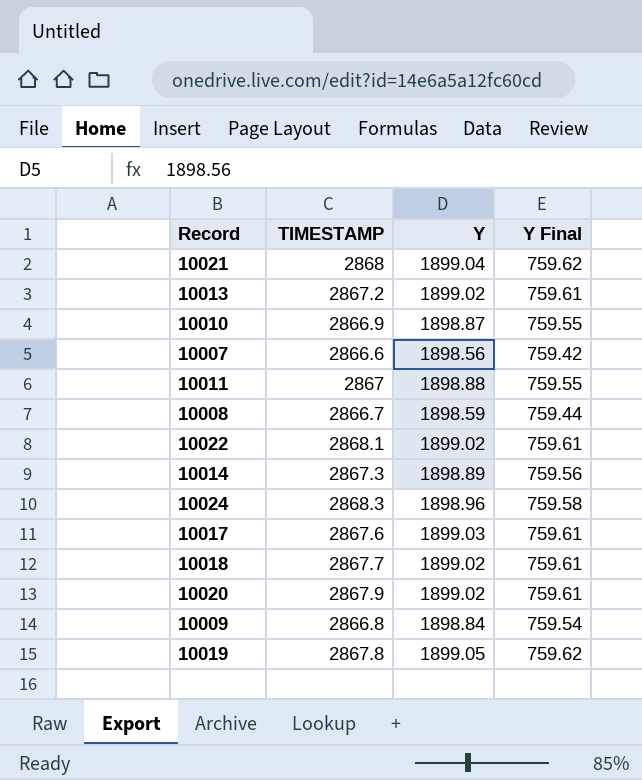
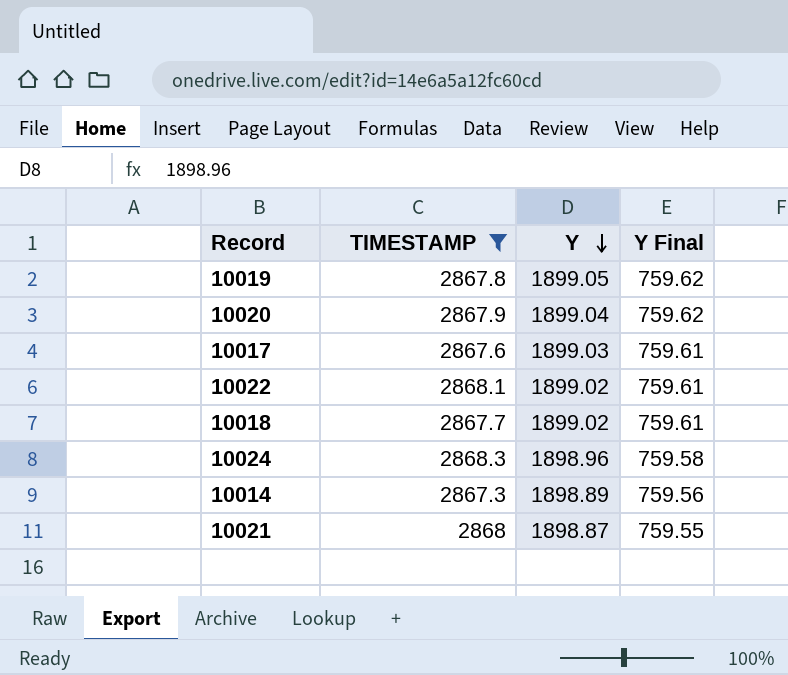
filter: none -> TIMESTAMP >= 2867.3
row order: none -> Y descending
10020 | Y: 1899.02 -> 1899.04
10020 | Y Final: 759.61 -> 759.62
10021 | Y: 1899.04 -> 1898.87
10021 | Y Final: 759.62 -> 759.55

